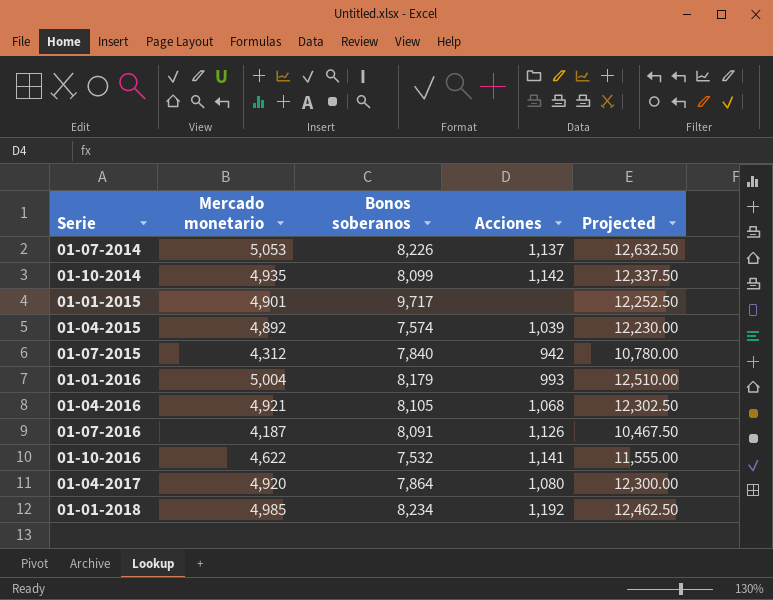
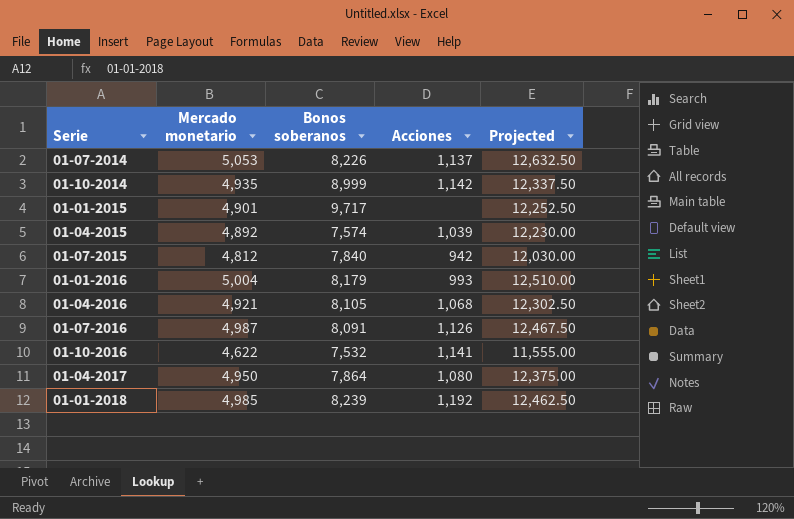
01-10-2014 | Bonos soberanos: 8,099 -> 8,999
01-07-2015 | Mercado monetario: 4,312 -> 4,812
01-07-2015 | Projected: 10,780.00 -> 12,030.00
01-07-2016 | Mercado monetario: 4,187 -> 4,987
01-07-2016 | Projected: 10,467.50 -> 12,467.50
01-04-2017 | Mercado monetario: 4,920 -> 4,950
01-04-2017 | Projected: 12,300.00 -> 12,375.00
01-01-2018 | Bonos soberanos: 8,234 -> 8,239

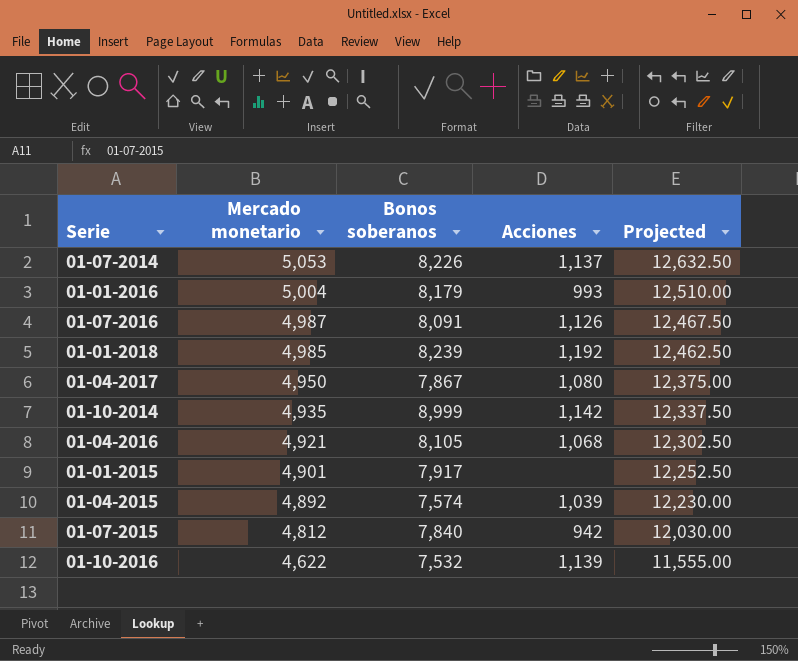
row order: none -> Mercado monetario descending
01-04-2017 | Bonos soberanos: 7,864 -> 7,867
01-01-2015 | Bonos soberanos: 9,717 -> 7,917
01-10-2016 | Acciones: 1,141 -> 1,139

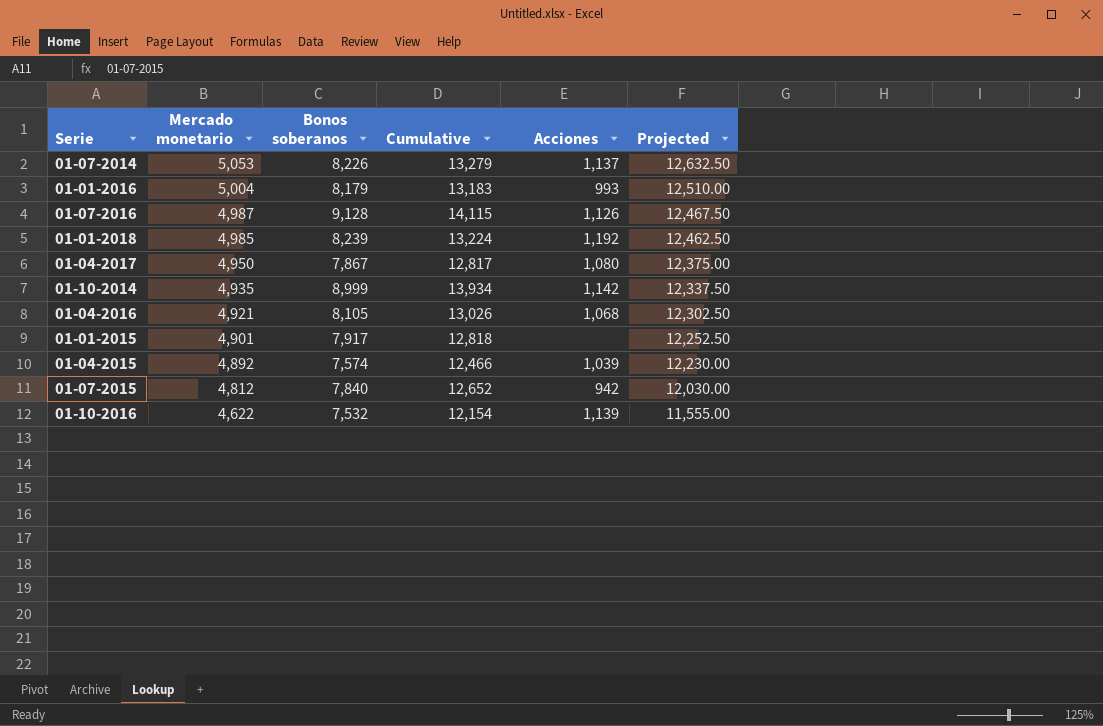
column Cumulative | formula: none -> [Mercado monetario] + [Bonos soberanos]
01-07-2016 | Bonos soberanos: 8,091 -> 9,128

